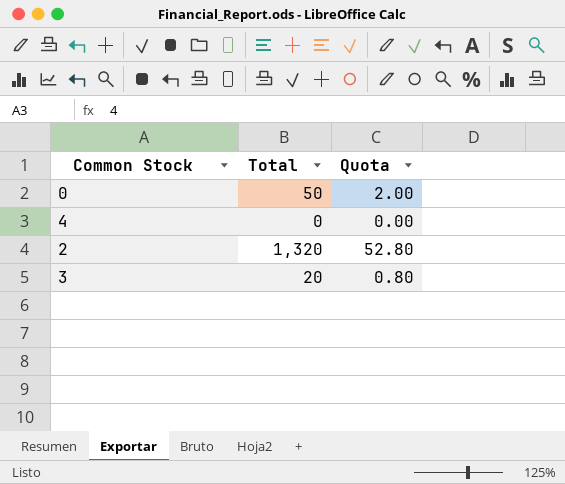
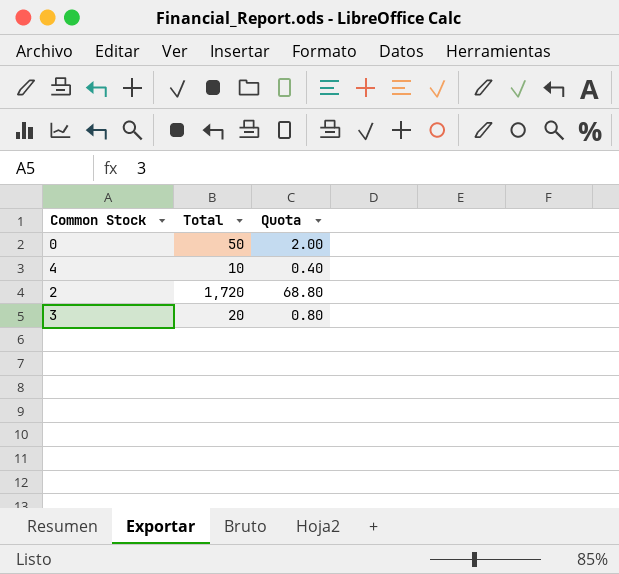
4 | Total: 0 -> 10
4 | Quota: 0.00 -> 0.40
2 | Total: 1,320 -> 1,720
2 | Quota: 52.80 -> 68.80

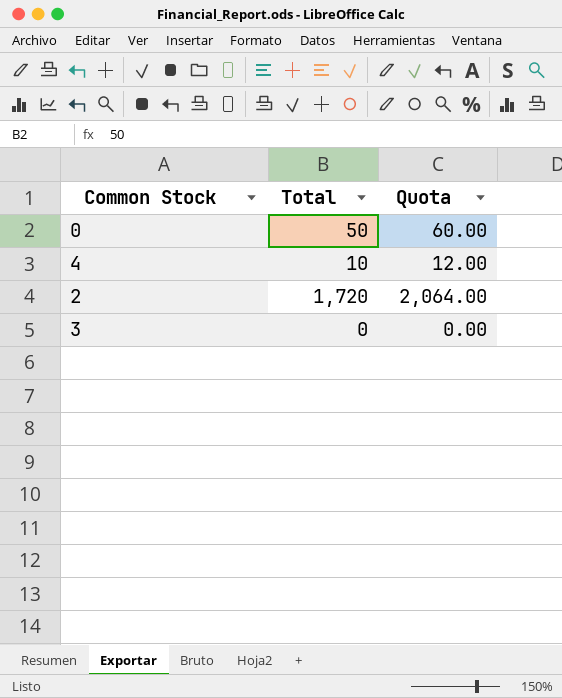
column Quota | formula: [Total] * 0.04 -> [Total] * 1.2
3 | Total: 20 -> 0

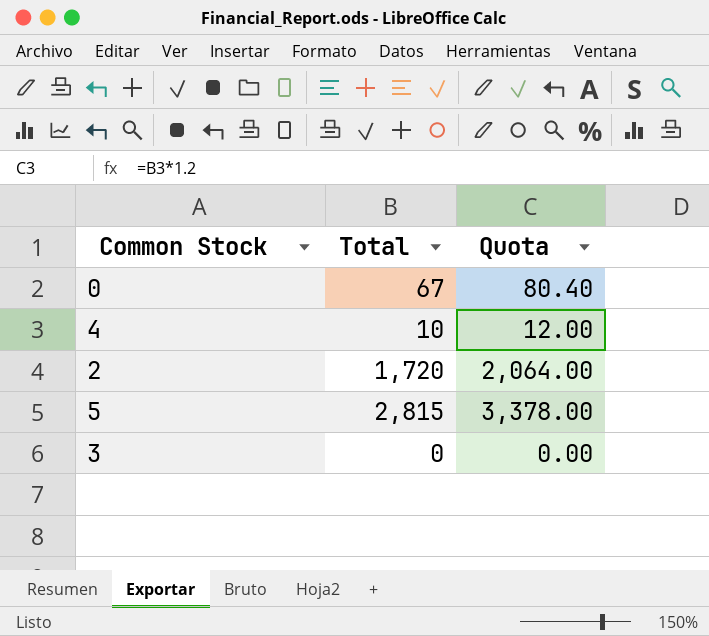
0 | Total: 50 -> 67
0 | Quota: 60.00 -> 80.40
row 5: none -> 2,815 | 3,378.00

